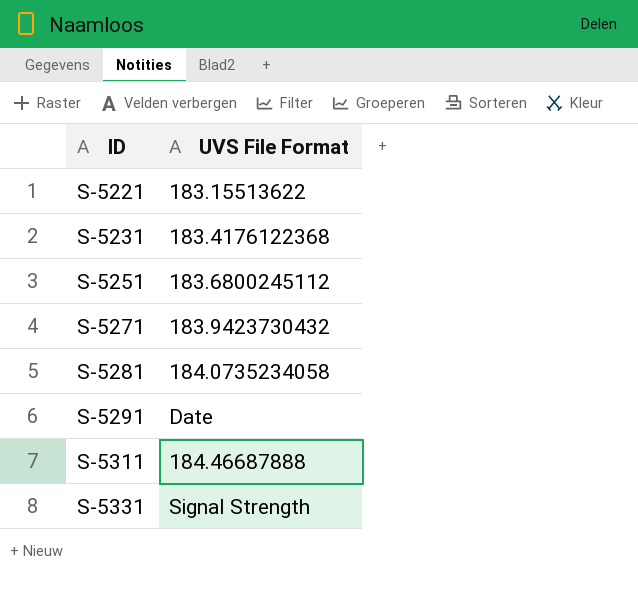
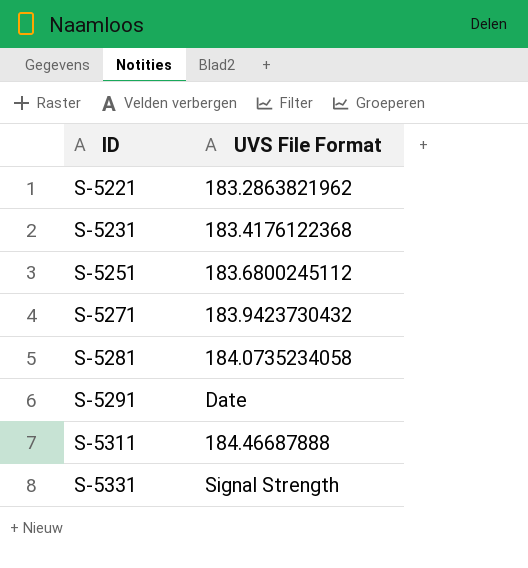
S-5221 | UVS File Format: 183.15513622 -> 183.2863821962

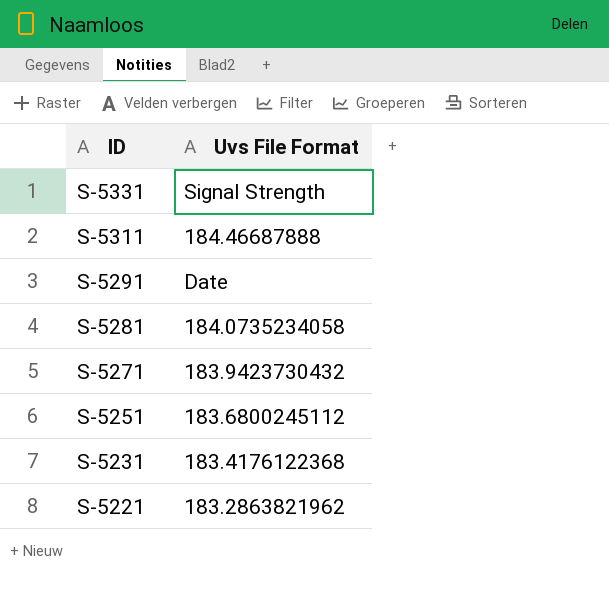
row order: ID ascending -> ID descending
column name: UVS File Format -> Uvs File Format

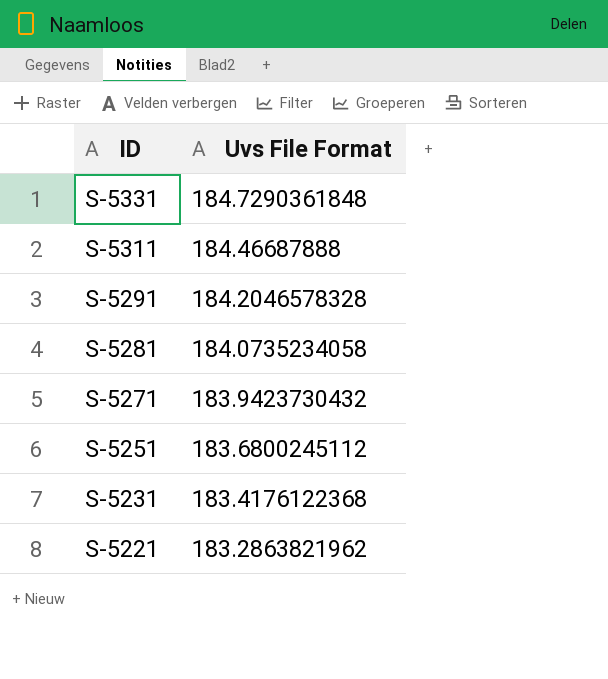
S-5331 | Uvs File Format: Signal Strength -> 184.7290361848
S-5291 | Uvs File Format: Date -> 184.2046578328

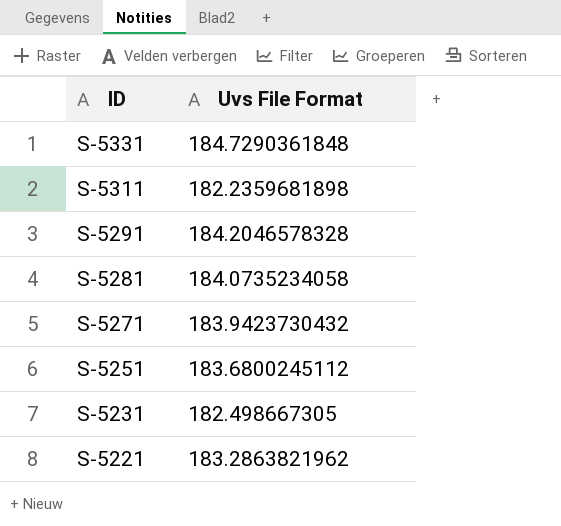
S-5311 | Uvs File Format: 184.46687888 -> 182.2359681898
S-5231 | Uvs File Format: 183.4176122368 -> 182.498667305

